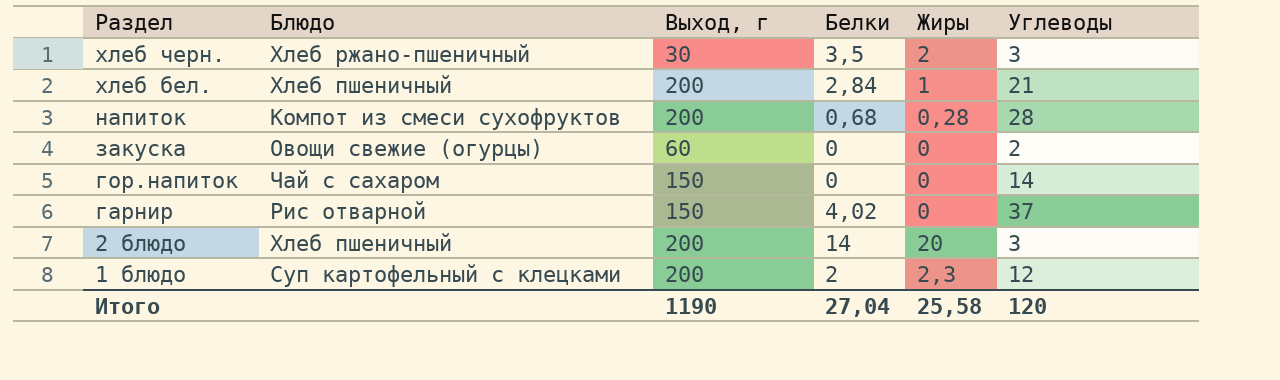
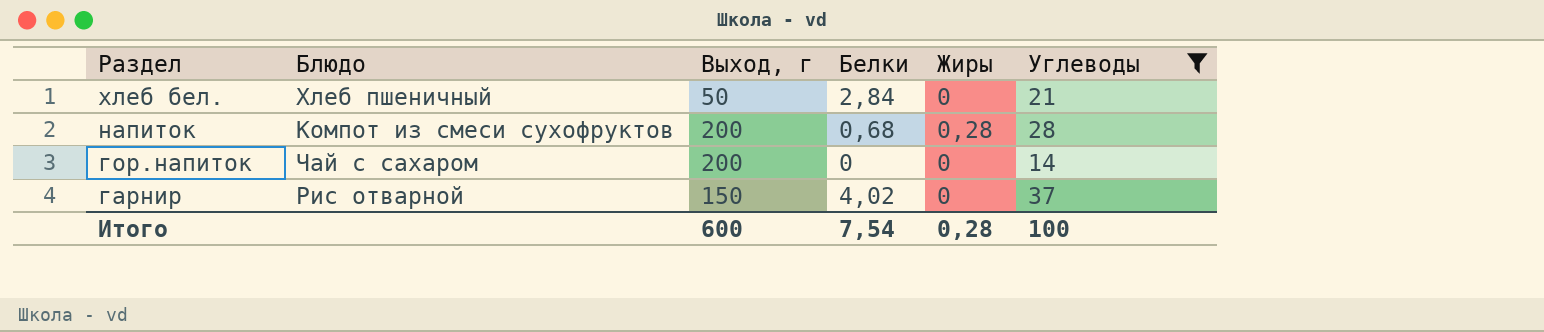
filter: none -> Углеводы >= 14
хлеб бел. | Выход, г: 200 -> 50
хлеб бел. | Жиры: 1 -> 0
гор.напиток | Выход, г: 150 -> 200
Итого | Выход, г: 1190 -> 600
Итого | Белки: 27,04 -> 7,54
Итого | Жиры: 25,58 -> 0,28
Итого | Углеводы: 120 -> 100

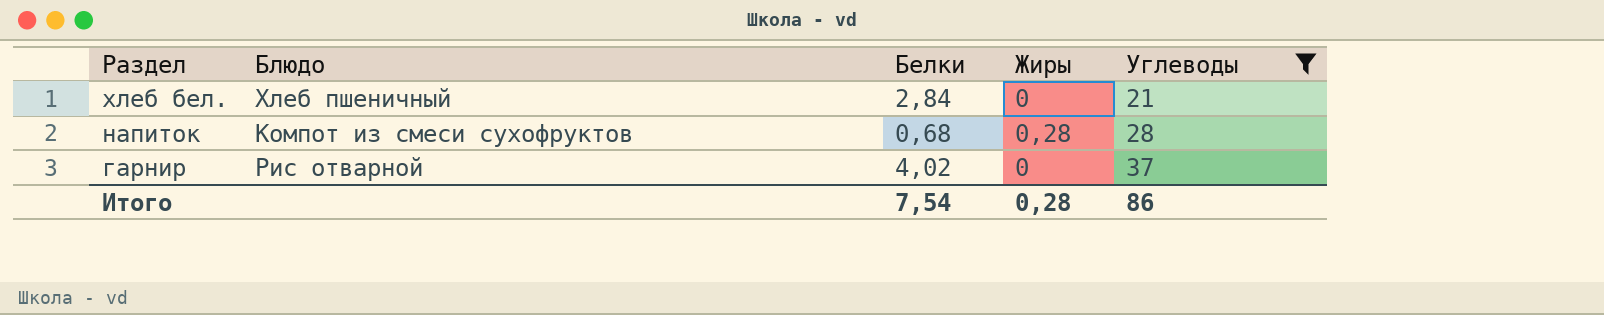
column Выход, г | position: 3 -> none
row гор.напиток: Чай с сахаром | 200 | 0 | 0 | 14 -> none
Итого | Углеводы: 100 -> 86

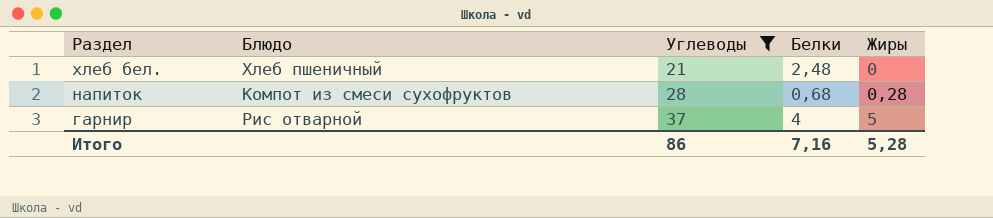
column Углеводы | position: 5 -> 3
хлеб бел. | Белки: 2,84 -> 2,48
гарнир | Белки: 4,02 -> 4
гарнир | Жиры: 0 -> 5
Итого | Белки: 7,54 -> 7,16
Итого | Жиры: 0,28 -> 5,28

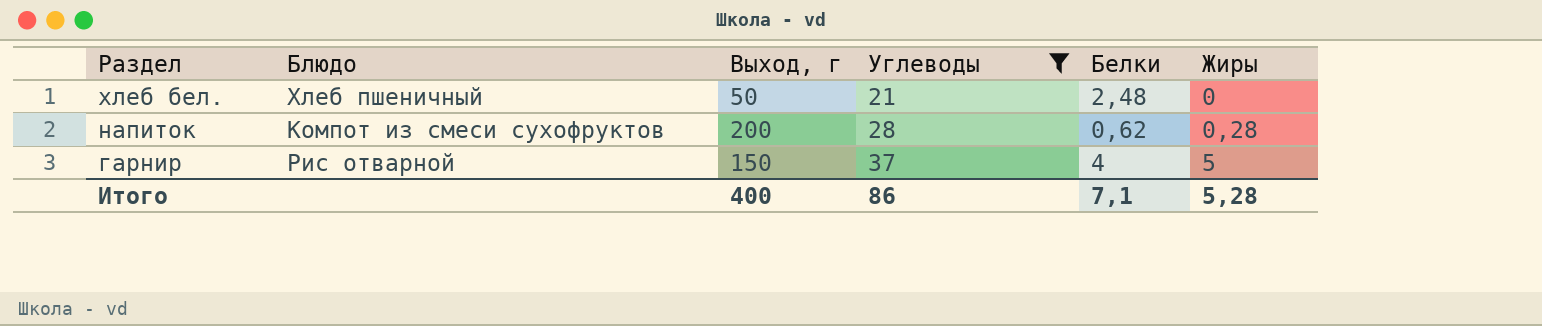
column Выход, г | position: none -> 3
напиток | Белки: 0,68 -> 0,62
Итого | Белки: 7,16 -> 7,1

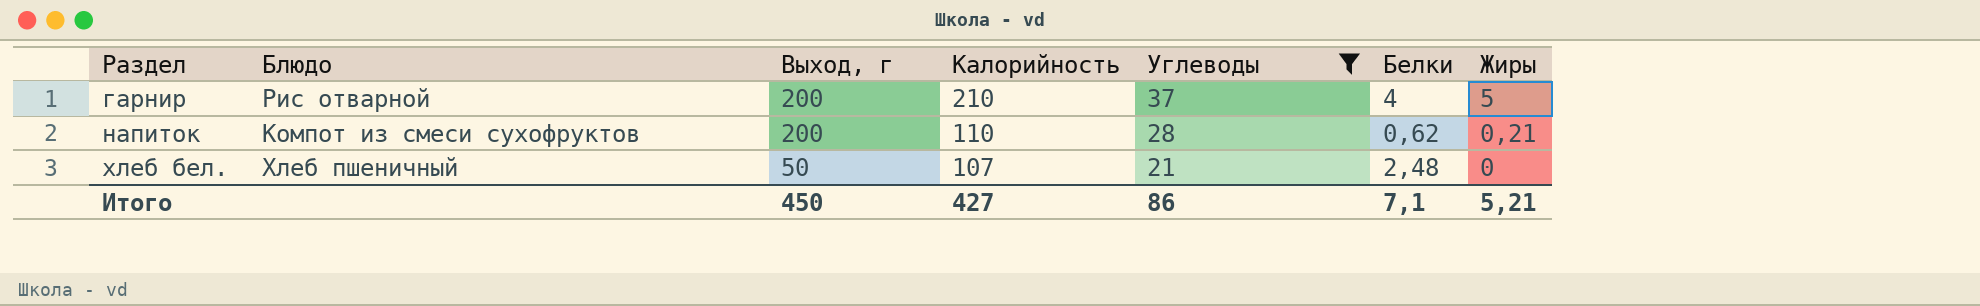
row order: Раздел descending -> Раздел ascending
column Калорийность | position: none -> 4
гарнир | Выход, г: 150 -> 200
напиток | Жиры: 0,28 -> 0,21
Итого | Выход, г: 400 -> 450
Итого | Жиры: 5,28 -> 5,21

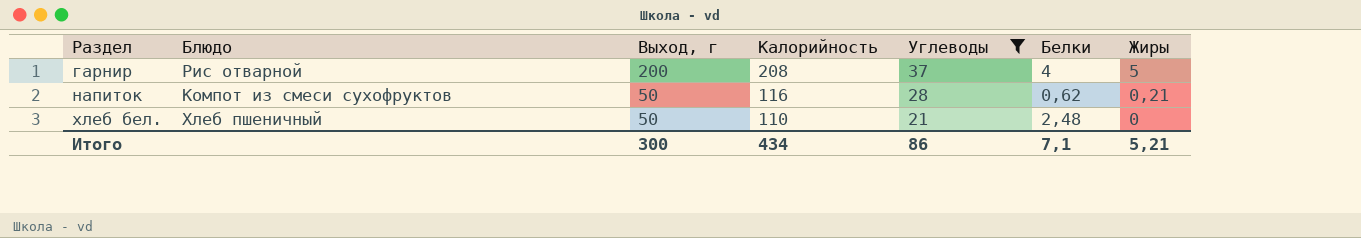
гарнир | Калорийность: 210 -> 208
напиток | Выход, г: 200 -> 50
напиток | Калорийность: 110 -> 116
хлеб бел. | Калорийность: 107 -> 110
Итого | Выход, г: 450 -> 300
Итого | Калорийность: 427 -> 434

